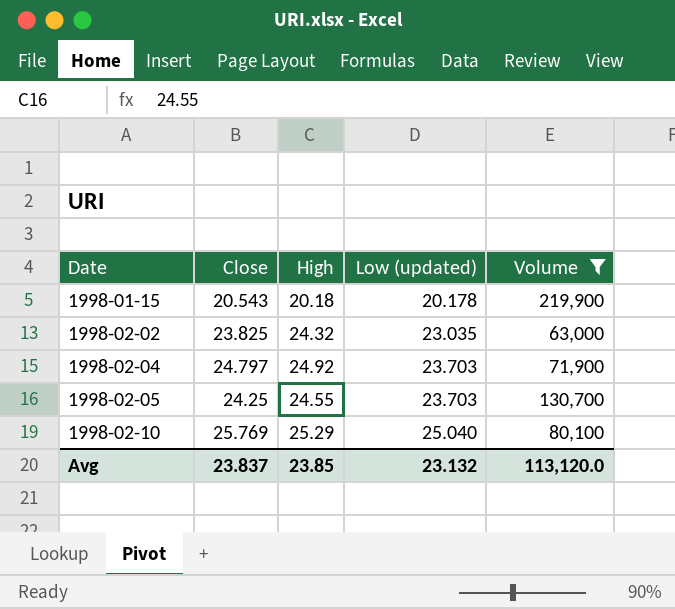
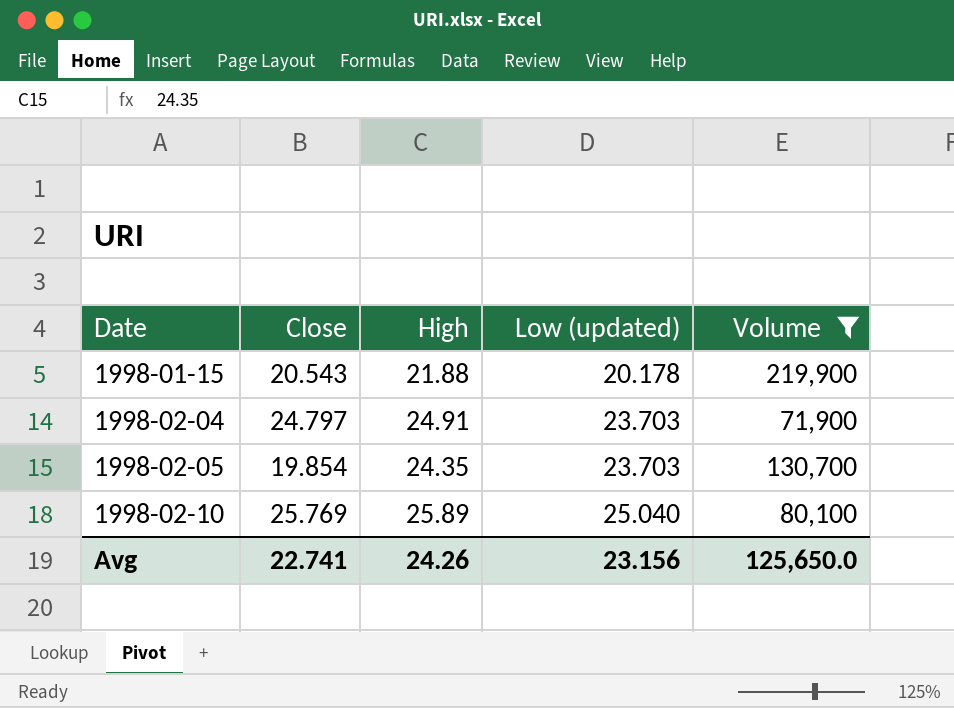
row 1998-02-02: 23.825 | 24.32 | 23.035 | 63,000 -> none
1998-01-15 | High: 20.18 -> 21.88
1998-02-04 | High: 24.92 -> 24.91
1998-02-05 | Close: 24.25 -> 19.854
1998-02-05 | High: 24.55 -> 24.35
1998-02-10 | High: 25.29 -> 25.89
Avg | Close: 23.837 -> 22.741
Avg | High: 23.85 -> 24.26
Avg | Low (updated): 23.132 -> 23.156
Avg | Volume: 113,120.0 -> 125,650.0

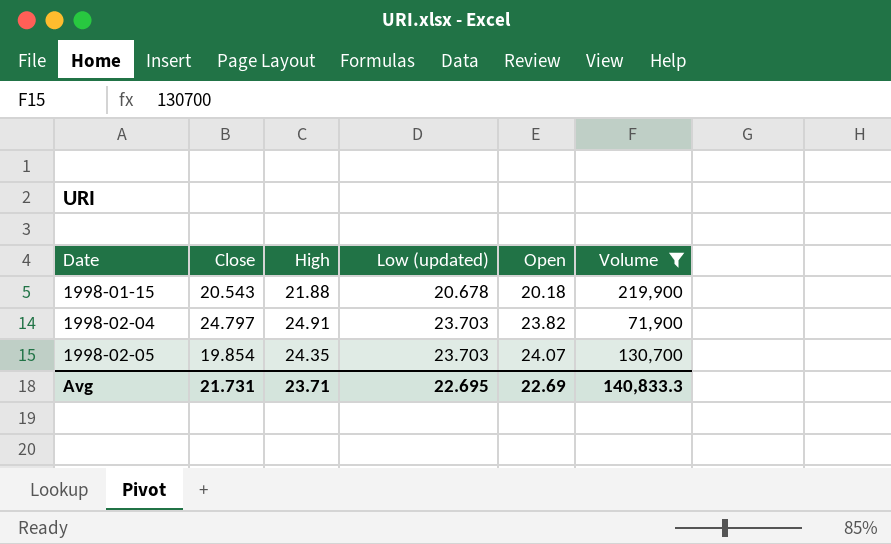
column Open | position: none -> 5
row 1998-02-10: 25.769 | 25.89 | 25.040 | 80,100 -> none
1998-01-15 | Low (updated): 20.178 -> 20.678
Avg | Close: 22.741 -> 21.731
Avg | High: 24.26 -> 23.71
Avg | Low (updated): 23.156 -> 22.695
Avg | Volume: 125,650.0 -> 140,833.3

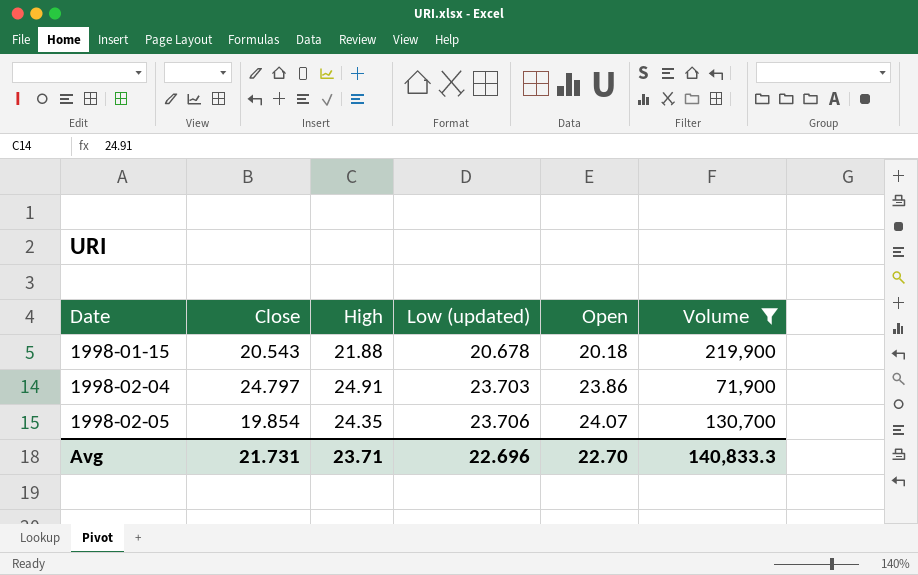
1998-02-04 | Open: 23.82 -> 23.86
1998-02-05 | Low (updated): 23.703 -> 23.706
Avg | Low (updated): 22.695 -> 22.696
Avg | Open: 22.69 -> 22.70

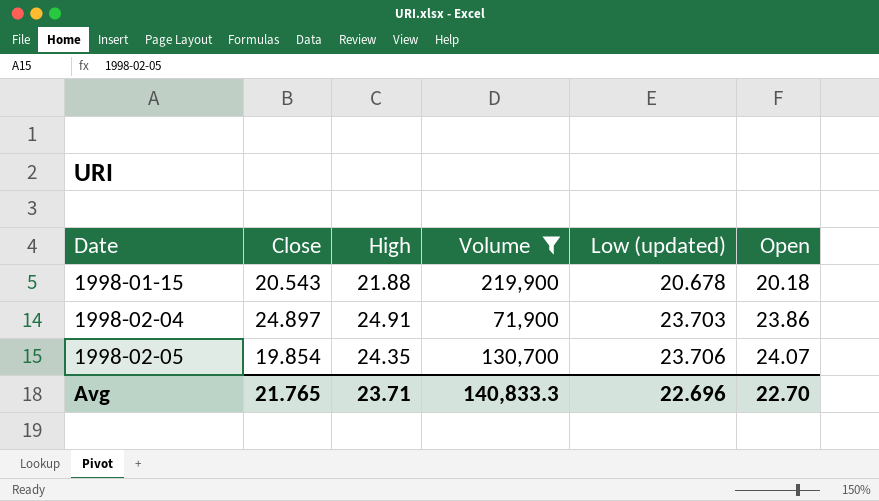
column Volume | position: 6 -> 4
1998-02-04 | Close: 24.797 -> 24.897
Avg | Close: 21.731 -> 21.765

